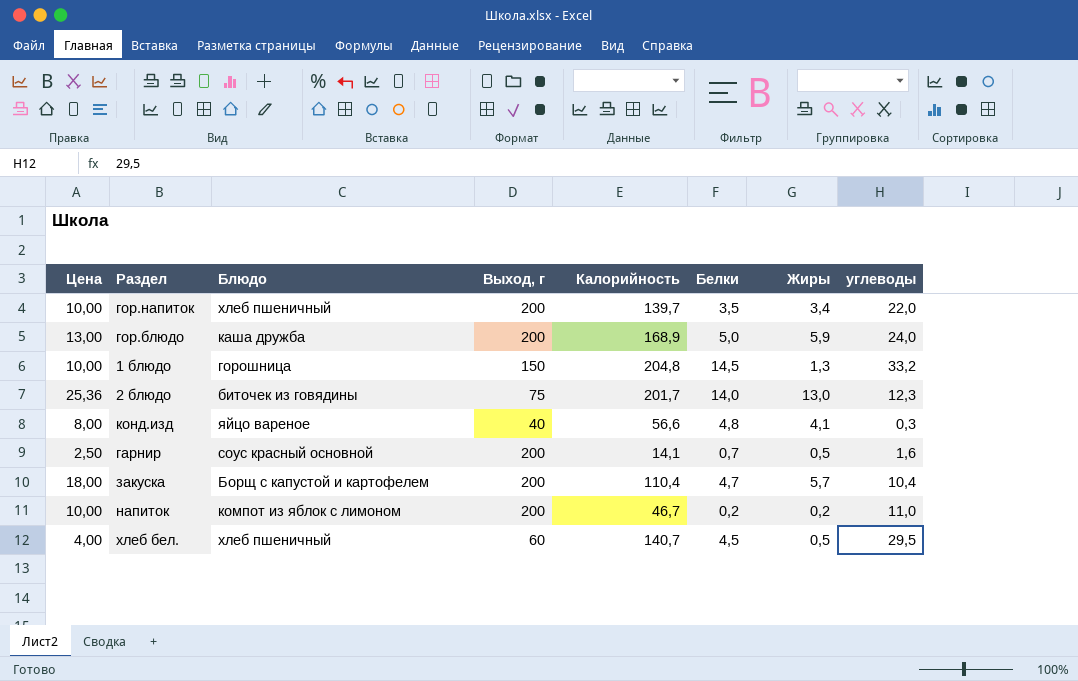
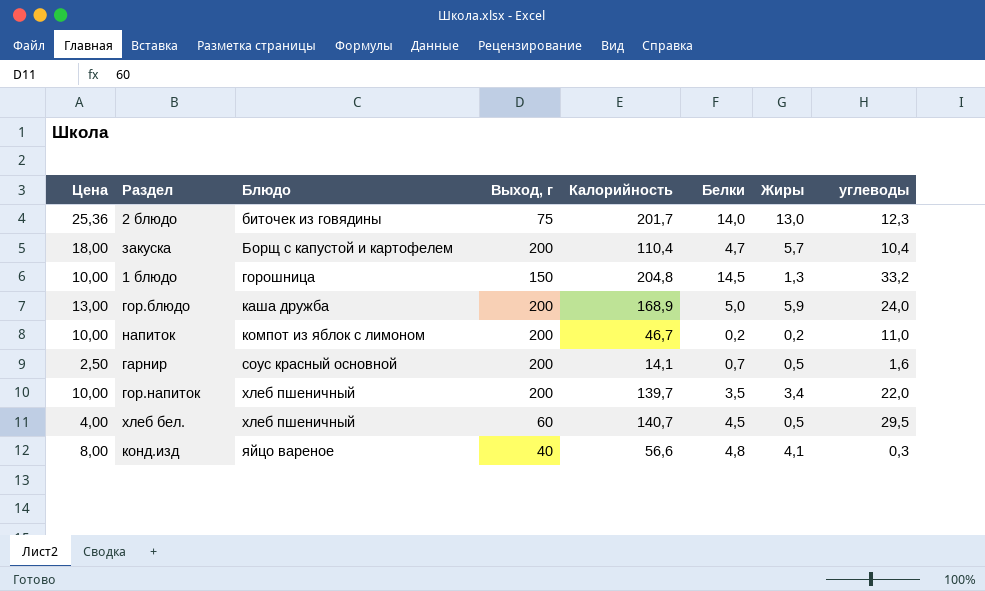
row order: none -> Блюдо ascending

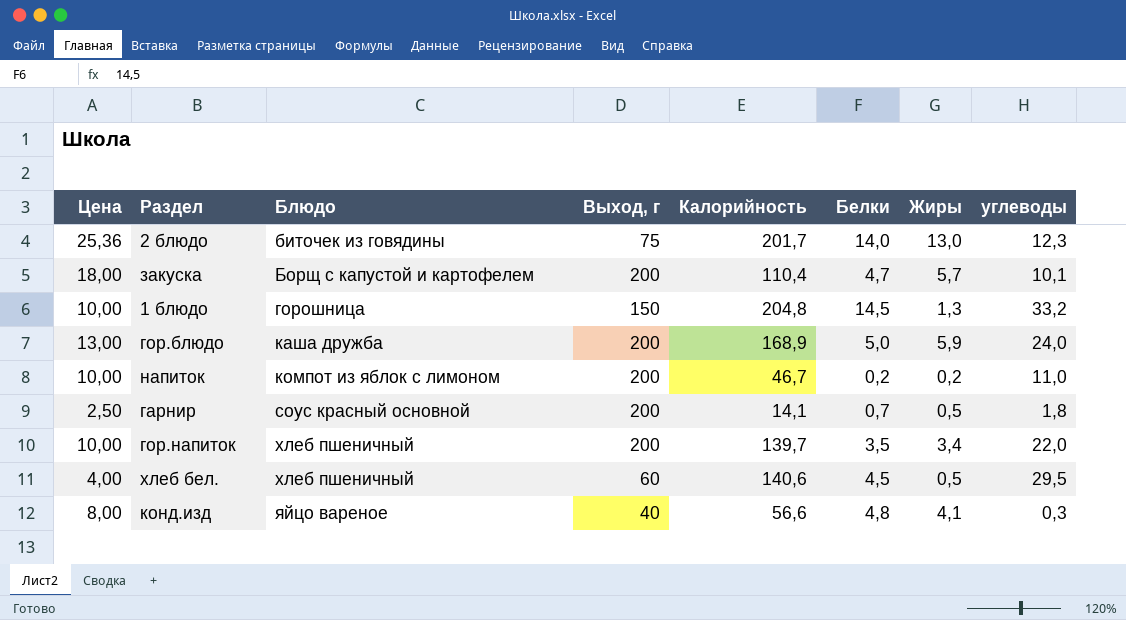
закуска | углеводы: 10,4 -> 10,1
гарнир | углеводы: 1,6 -> 1,8
хлеб бел. | Калорийность: 140,7 -> 140,6

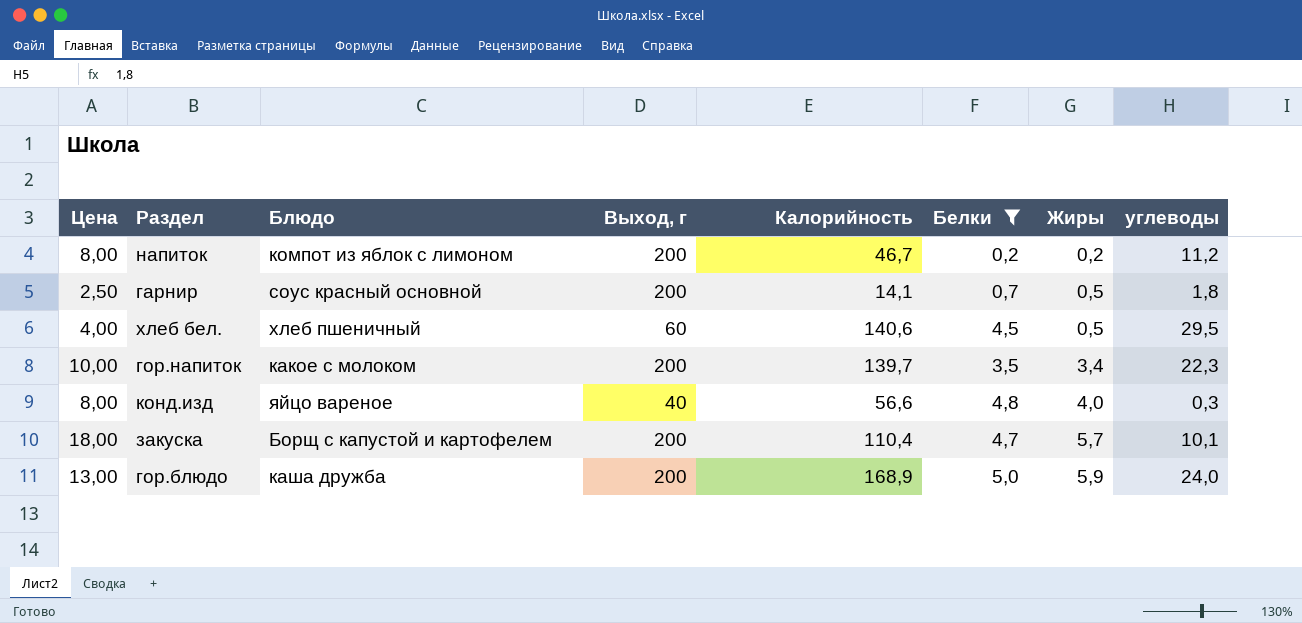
filter: none -> Белки <= 5,0
row order: Блюдо ascending -> Жиры ascending
напиток | Цена: 10,00 -> 8,00
напиток | углеводы: 11,0 -> 11,2
гор.напиток | Блюдо: хлеб пшеничный -> какое с молоком
гор.напиток | углеводы: 22,0 -> 22,3
конд.изд | Жиры: 4,1 -> 4,0

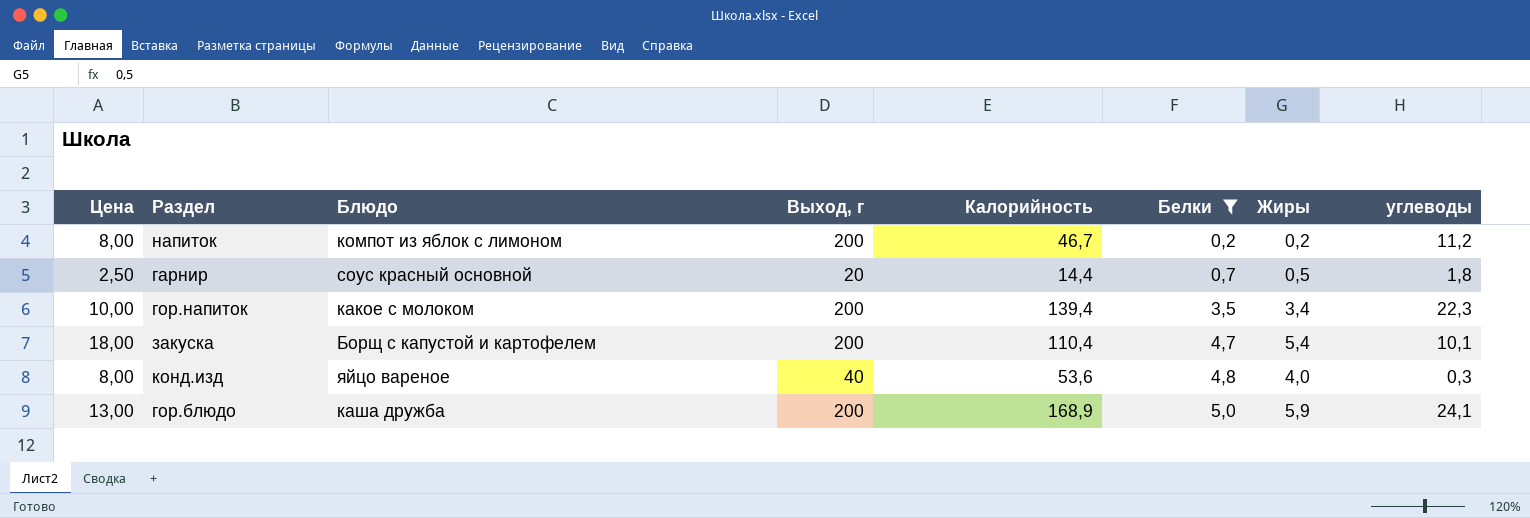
row order: Жиры ascending -> Белки ascending
row хлеб бел.: 4,00 | хлеб пшеничный | 60 | 140,6 | 4,5 | 0,5 | 29,5 -> none
гарнир | Выход, г: 200 -> 20
гарнир | Калорийность: 14,1 -> 14,4
гор.напиток | Калорийность: 139,7 -> 139,4
закуска | Жиры: 5,7 -> 5,4
конд.изд | Калорийность: 56,6 -> 53,6
гор.блюдо | углеводы: 24,0 -> 24,1

